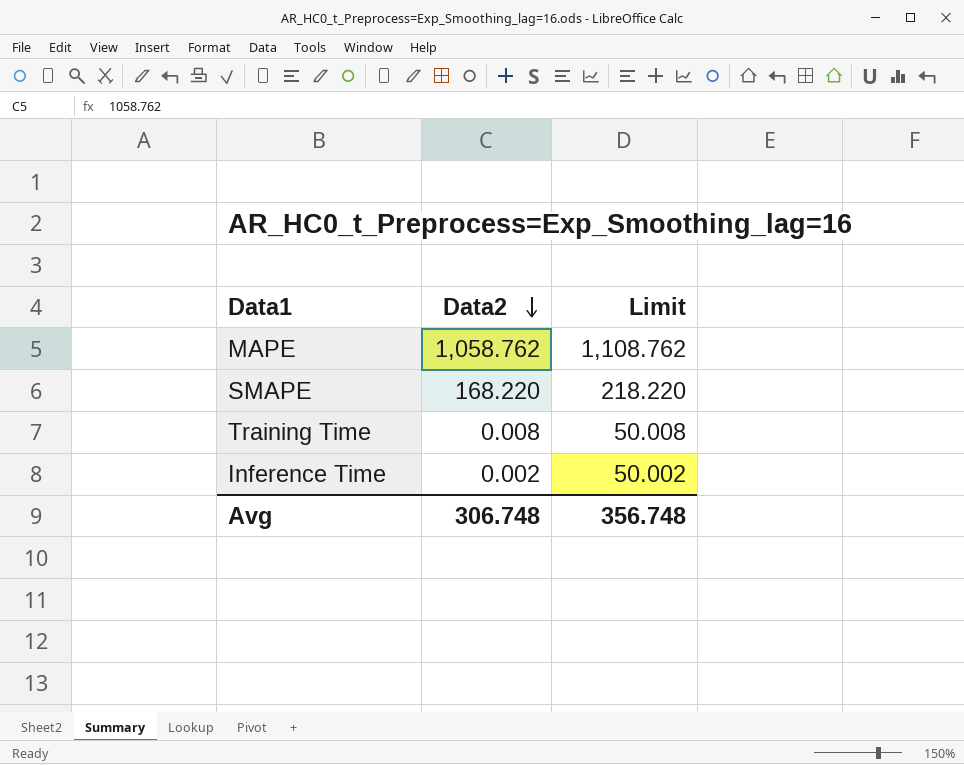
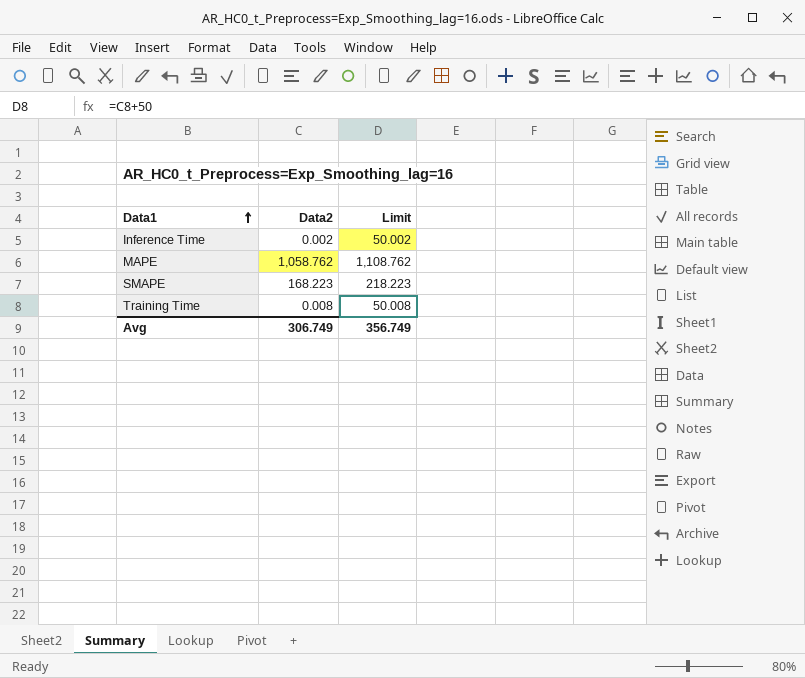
row order: Data2 descending -> Data1 ascending
SMAPE | Data2: 168.220 -> 168.223
SMAPE | Limit: 218.220 -> 218.223
Avg | Data2: 306.748 -> 306.749
Avg | Limit: 356.748 -> 356.749

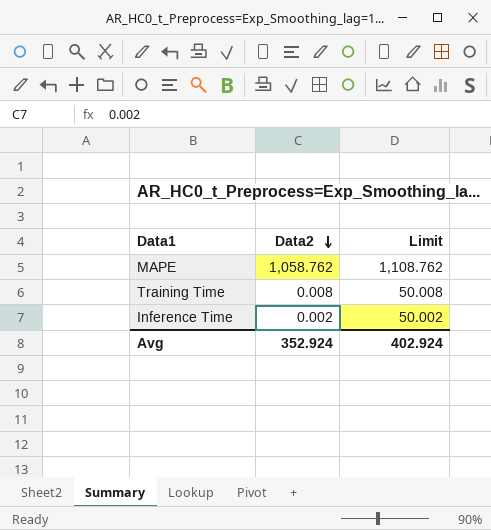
row order: Data1 ascending -> Data2 descending
row SMAPE: 168.223 | 218.223 -> none
Avg | Data2: 306.749 -> 352.924
Avg | Limit: 356.749 -> 402.924

